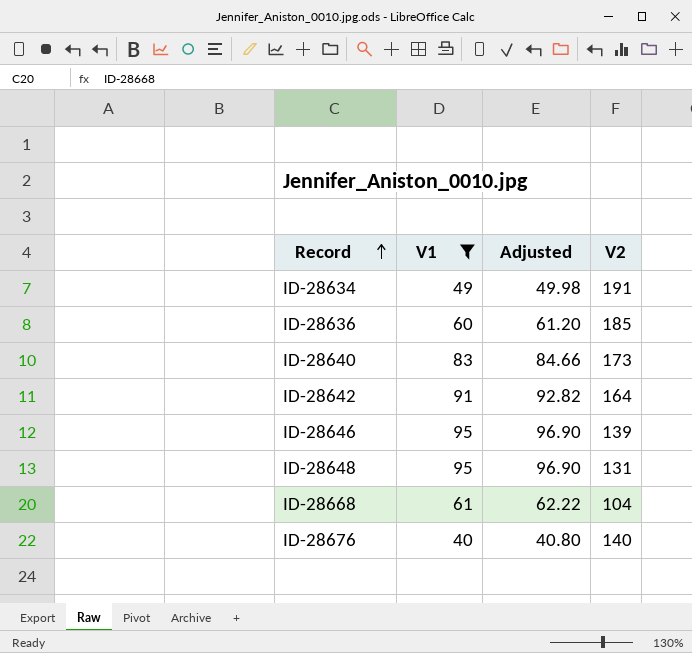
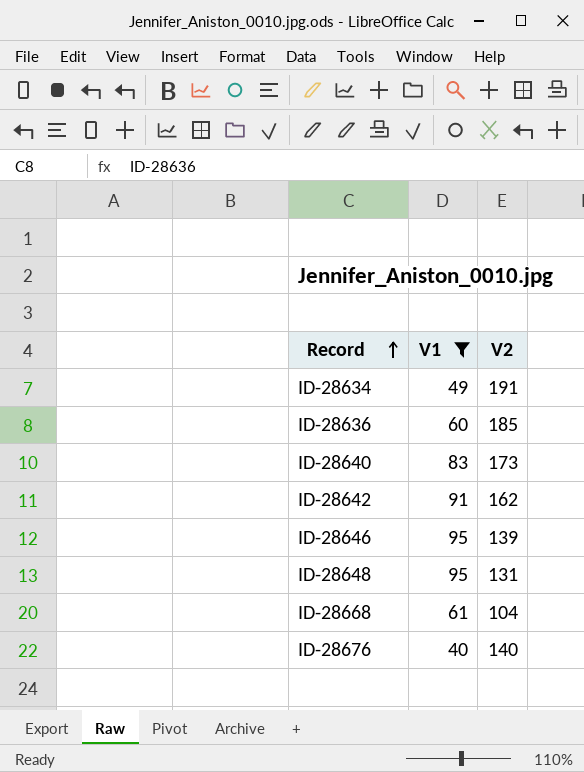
column Adjusted | formula: [V1] * 1.02 -> none
ID-28642 | V2: 164 -> 162

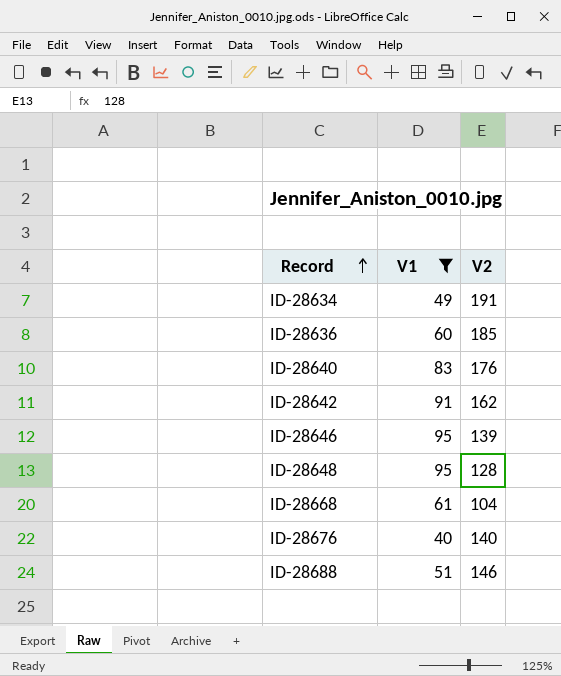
ID-28640 | V2: 173 -> 176
ID-28648 | V2: 131 -> 128
row ID-28688: none -> 51 | 146

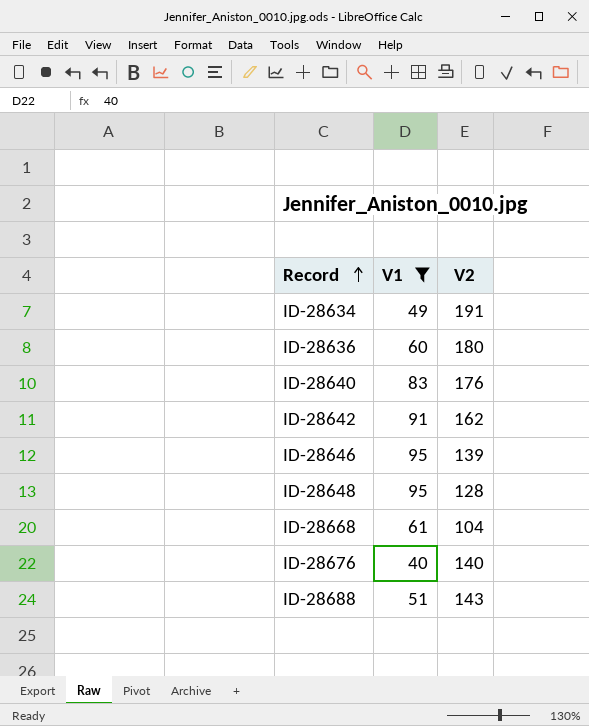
ID-28636 | V2: 185 -> 180
ID-28688 | V2: 146 -> 143

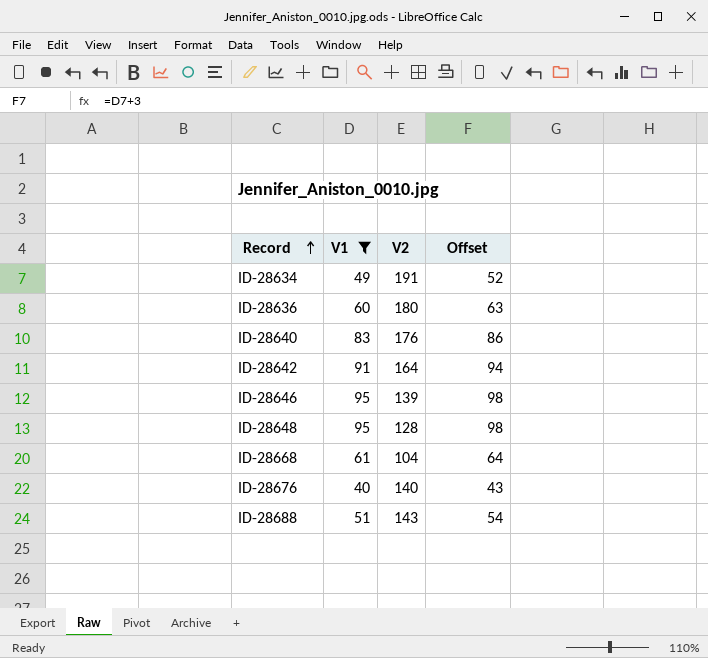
column Offset | formula: none -> [V1] + 3
ID-28642 | V2: 162 -> 164

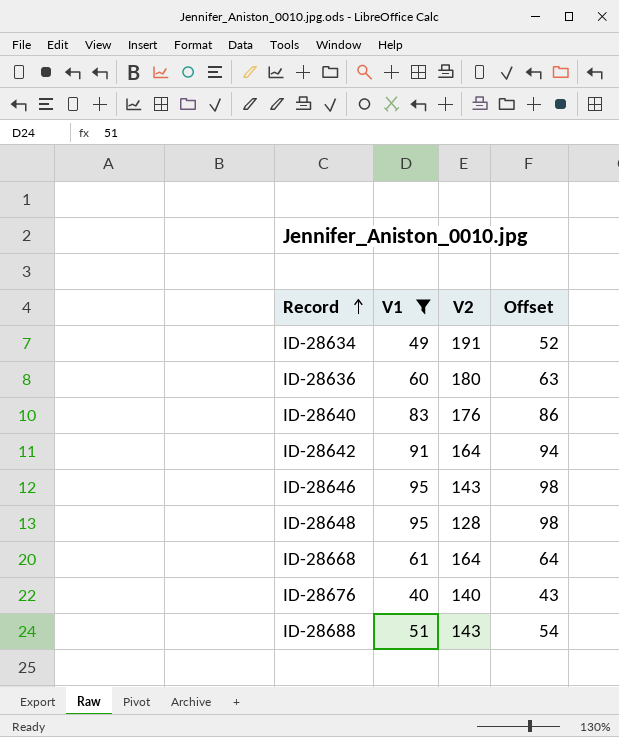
ID-28646 | V2: 139 -> 143
ID-28668 | V2: 104 -> 164

